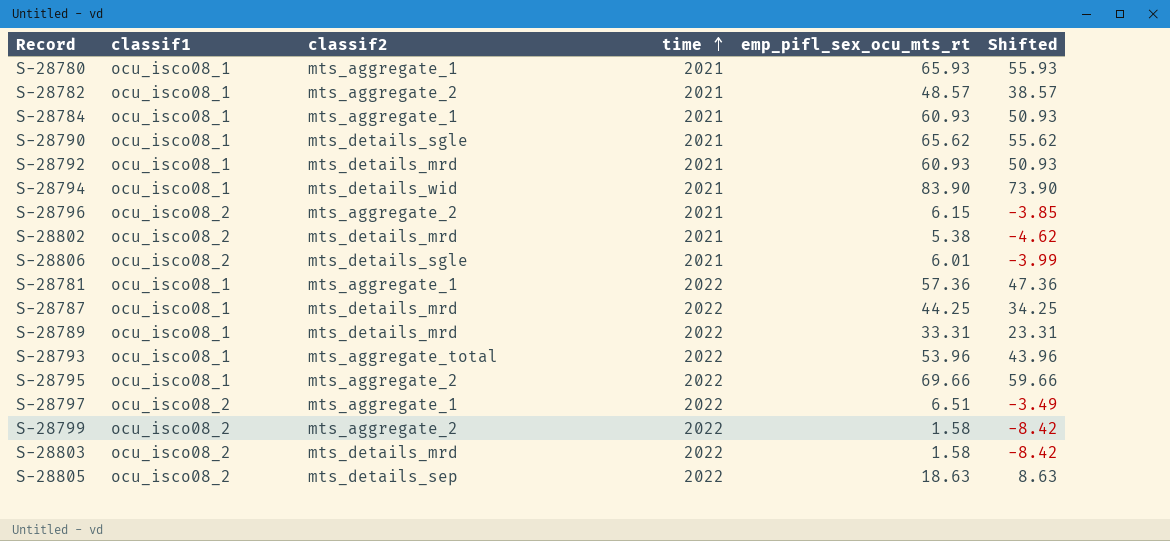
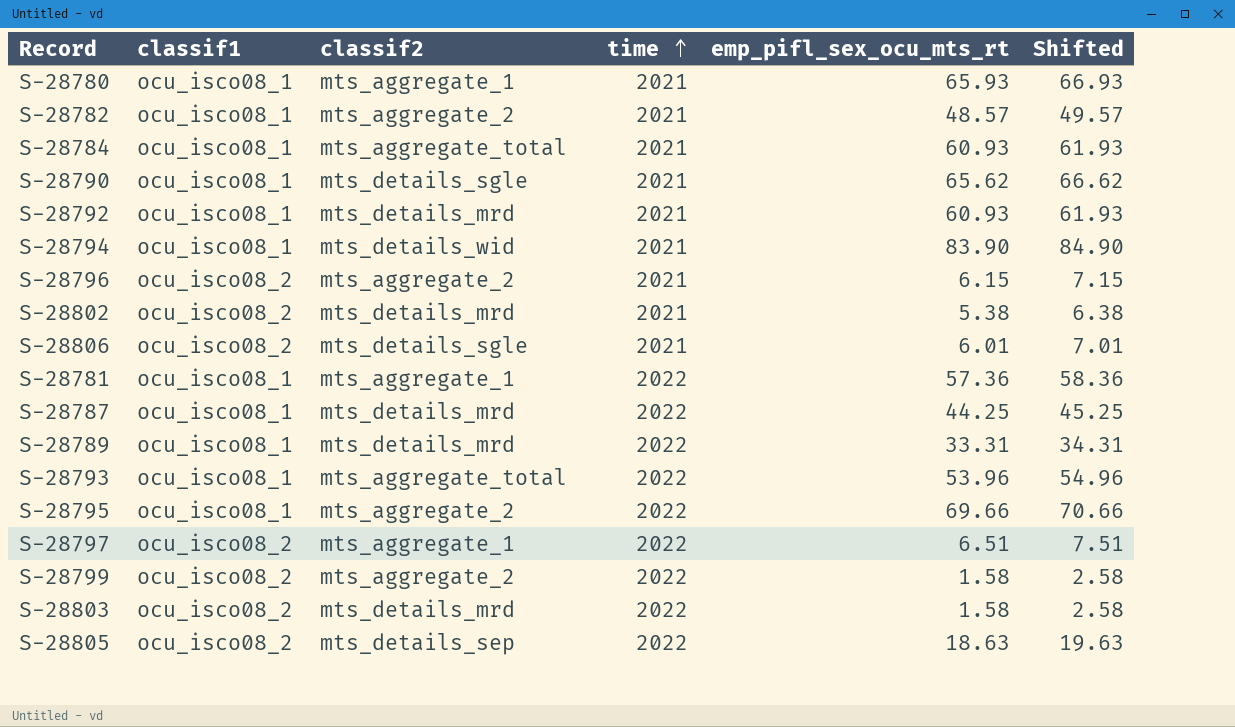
column Shifted | formula: [emp_pifl_sex_ocu_mts_rt] - 10 -> [emp_pifl_sex_ocu_mts_rt] + 1
S-28784 | classif2: mts_aggregate_1 -> mts_aggregate_total

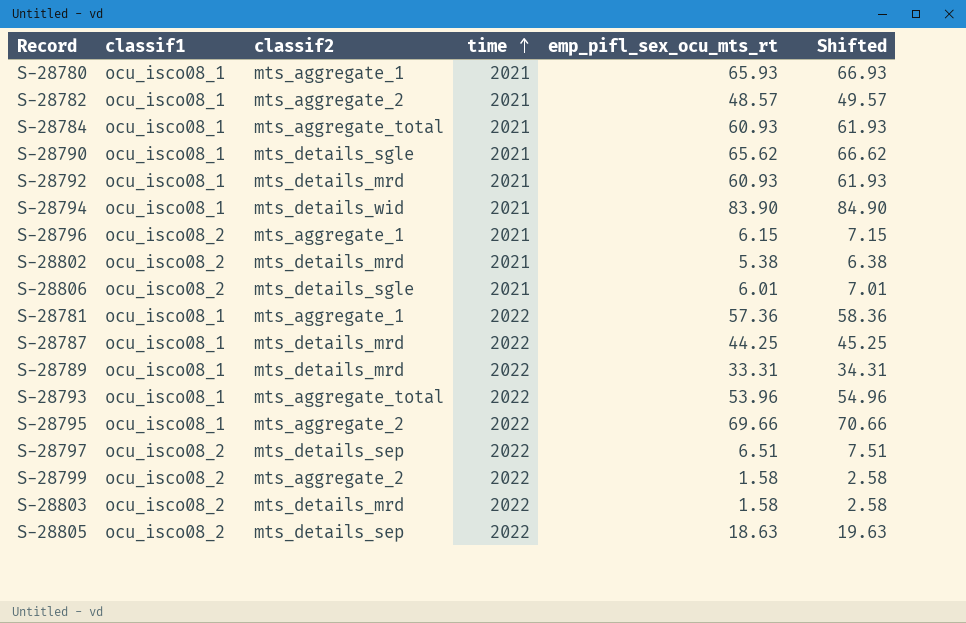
S-28796 | classif2: mts_aggregate_2 -> mts_aggregate_1
S-28797 | classif2: mts_aggregate_1 -> mts_details_sep

